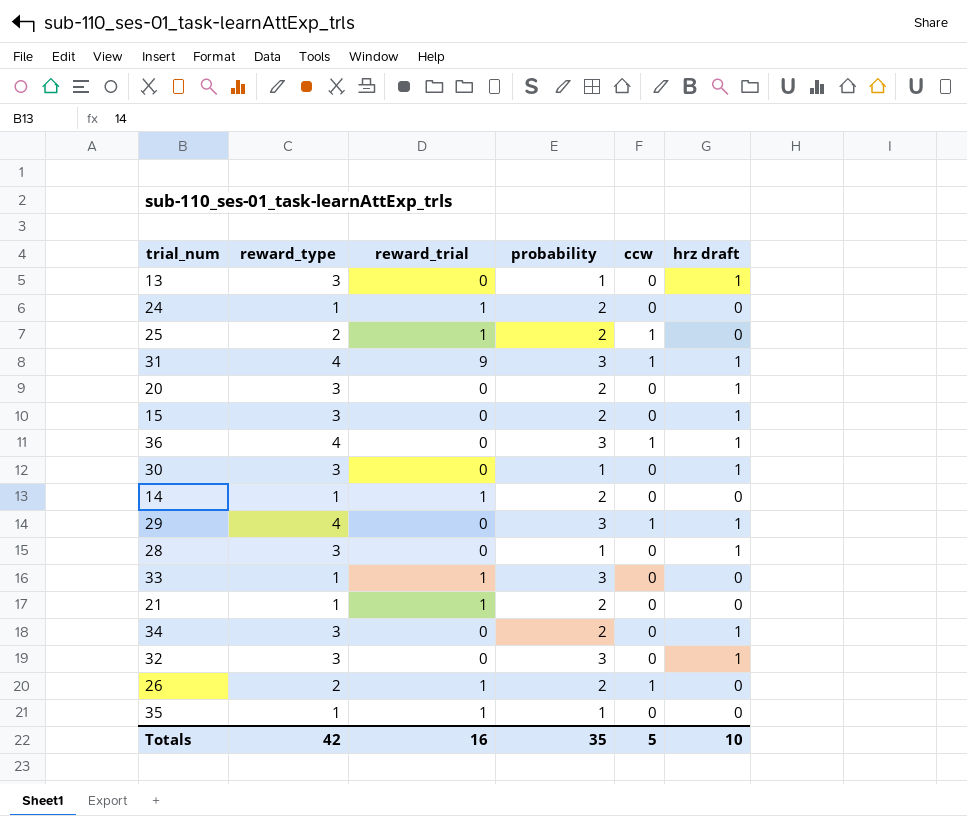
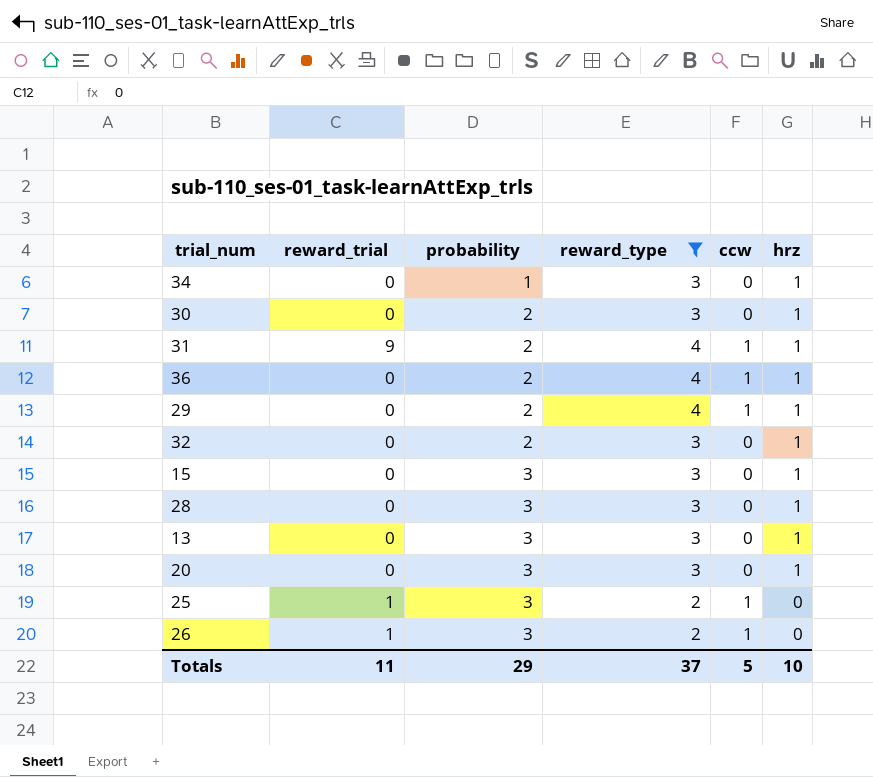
filter: none -> reward_type != 1
row order: none -> probability ascending
column reward_type | position: 2 -> 4
column name: hrz draft -> hrz
34 | probability: 2 -> 1
30 | probability: 1 -> 2
31 | probability: 3 -> 2
36 | probability: 3 -> 2
29 | probability: 3 -> 2
32 | probability: 3 -> 2
15 | probability: 2 -> 3
28 | probability: 1 -> 3
13 | probability: 1 -> 3
20 | probability: 2 -> 3
25 | probability: 2 -> 3
26 | probability: 2 -> 3
Totals | reward_trial: 16 -> 11
Totals | probability: 35 -> 29
Totals | reward_type: 42 -> 37

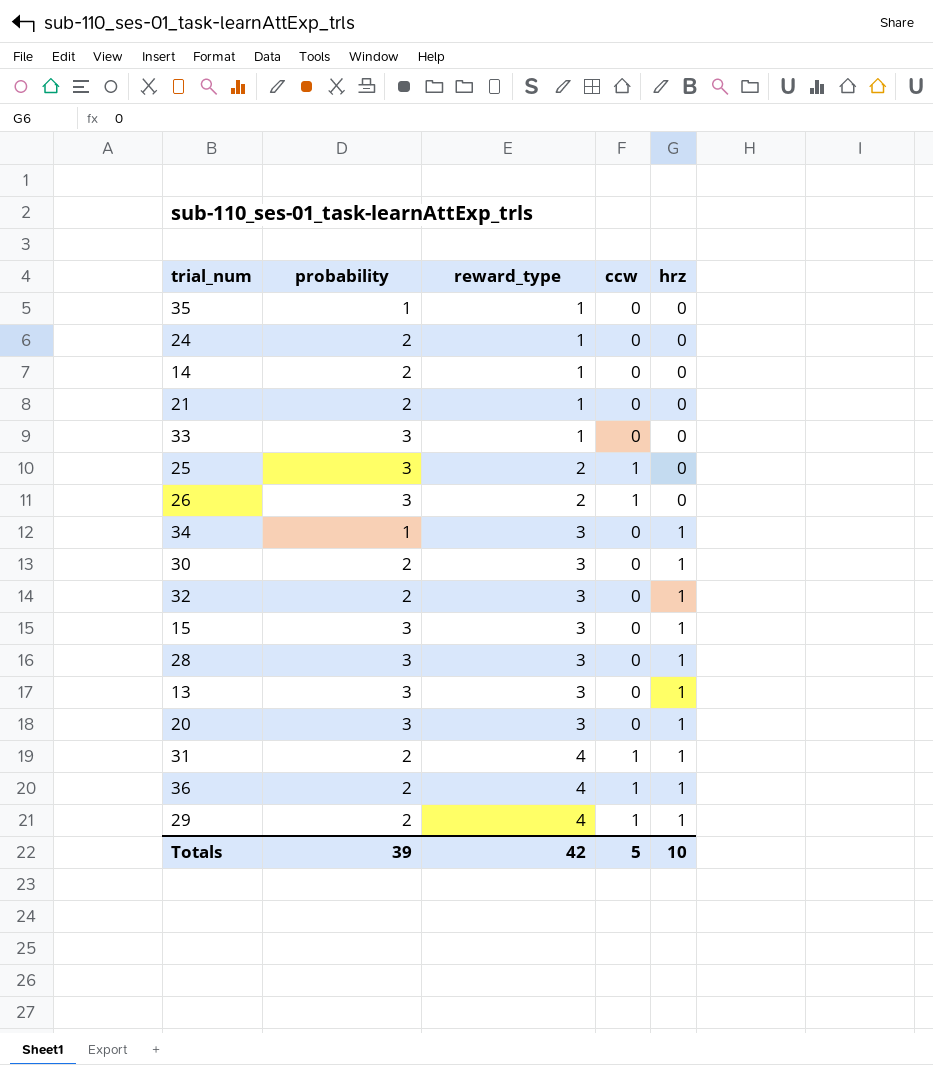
filter: reward_type != 1 -> none
row order: probability ascending -> reward_type ascending
column reward_trial | position: 2 -> none
Totals | probability: 29 -> 39
Totals | reward_type: 37 -> 42

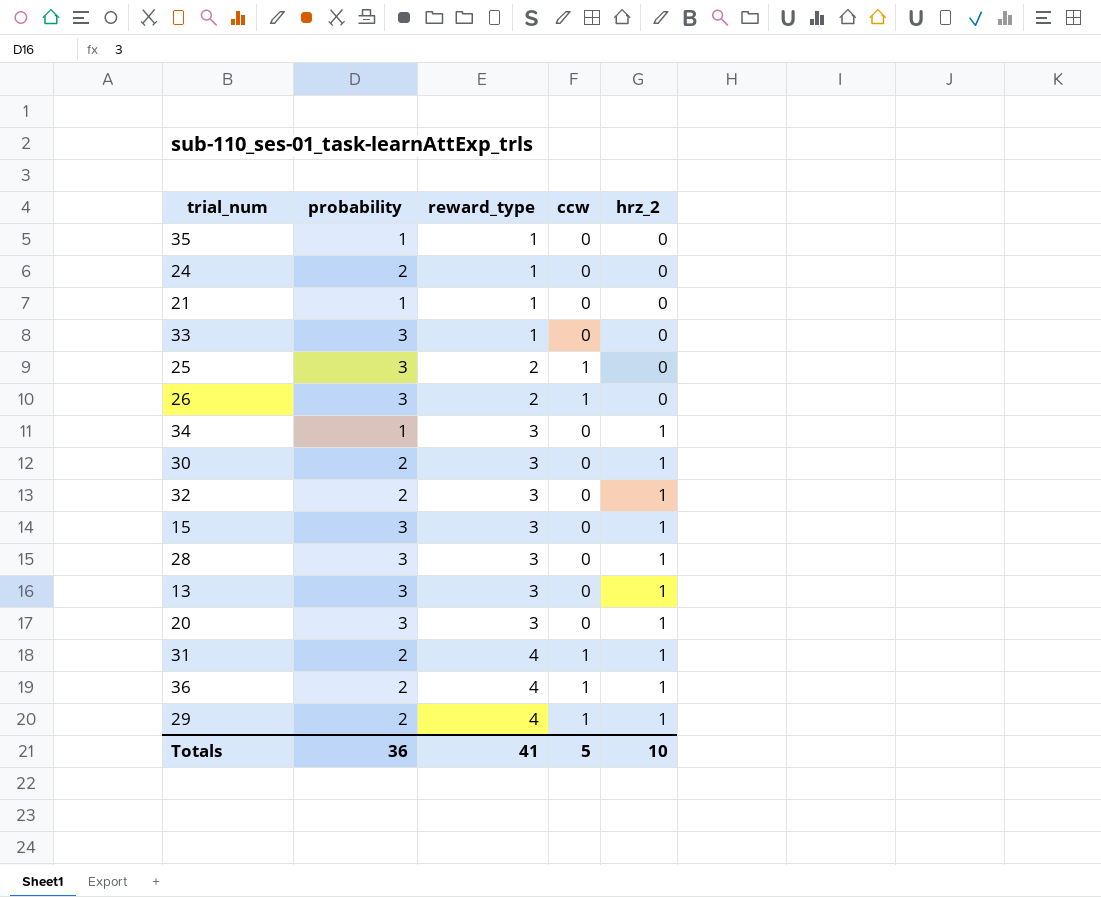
column name: hrz -> hrz_2
row 14: 2 | 1 | 0 | 0 -> none
21 | probability: 2 -> 1
Totals | probability: 39 -> 36
Totals | reward_type: 42 -> 41

